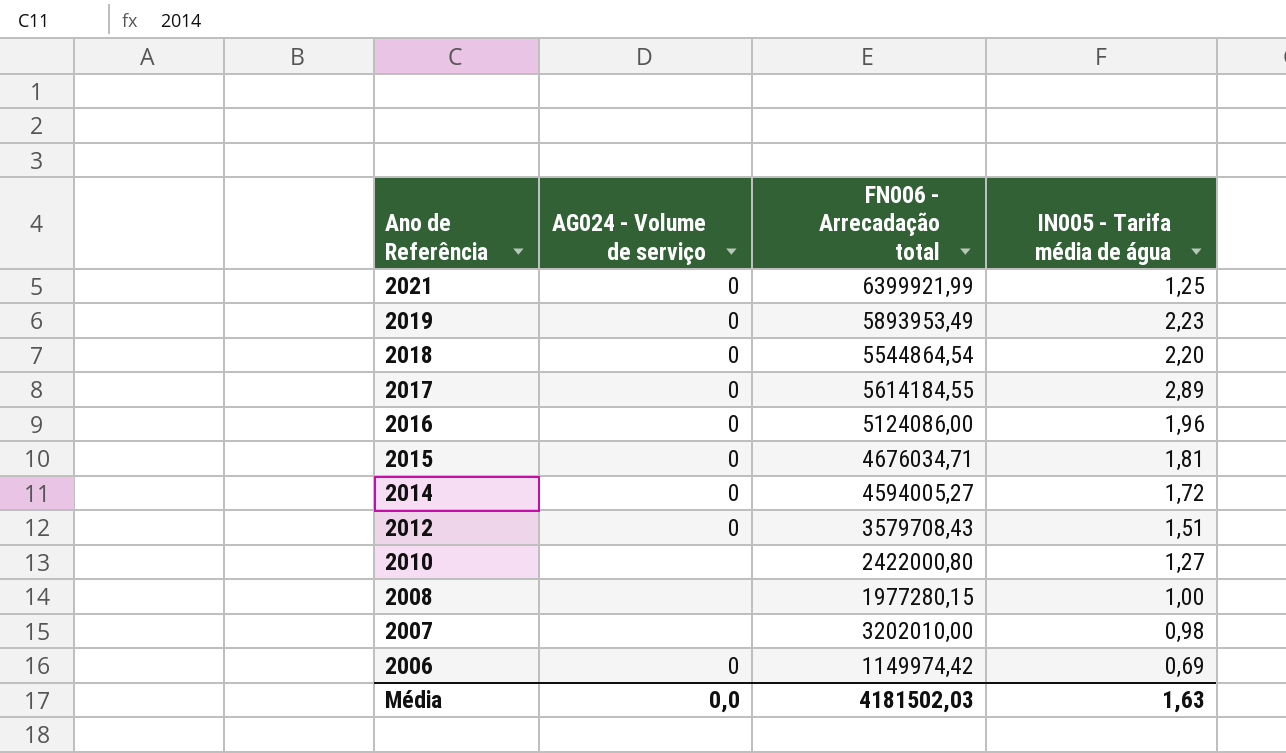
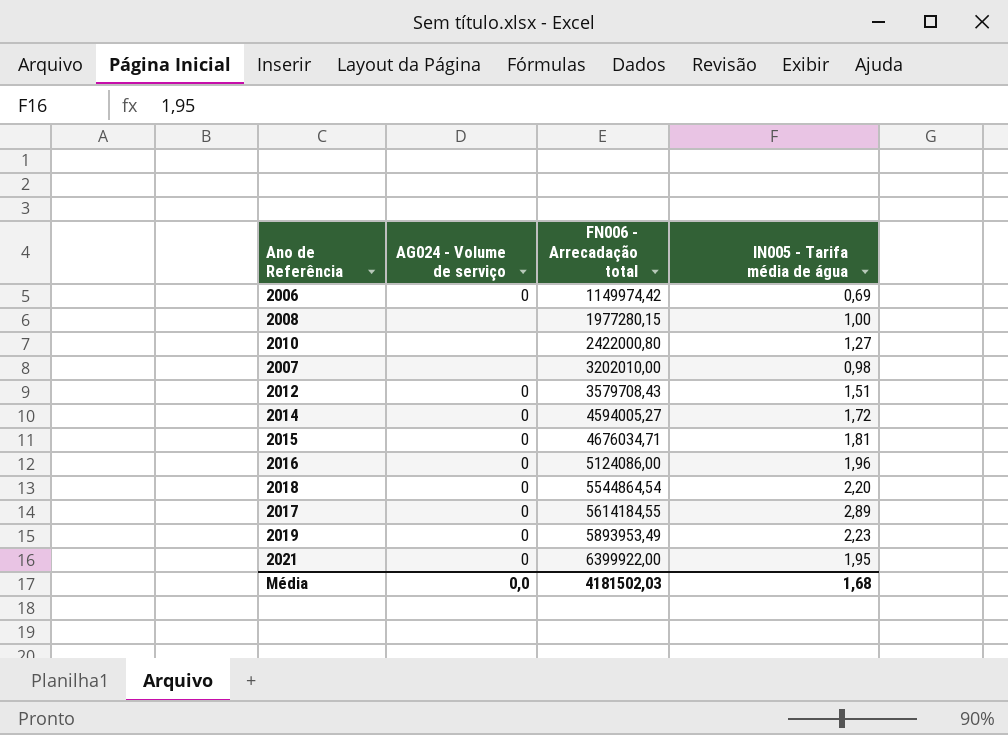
row order: Ano de Referência descending -> FN006 - Arrecadação total ascending
2021 | FN006 - Arrecadação total: 6399921,99 -> 6399922,00
2021 | IN005 - Tarifa média de água: 1,25 -> 1,95
Média | IN005 - Tarifa média de água: 1,63 -> 1,68

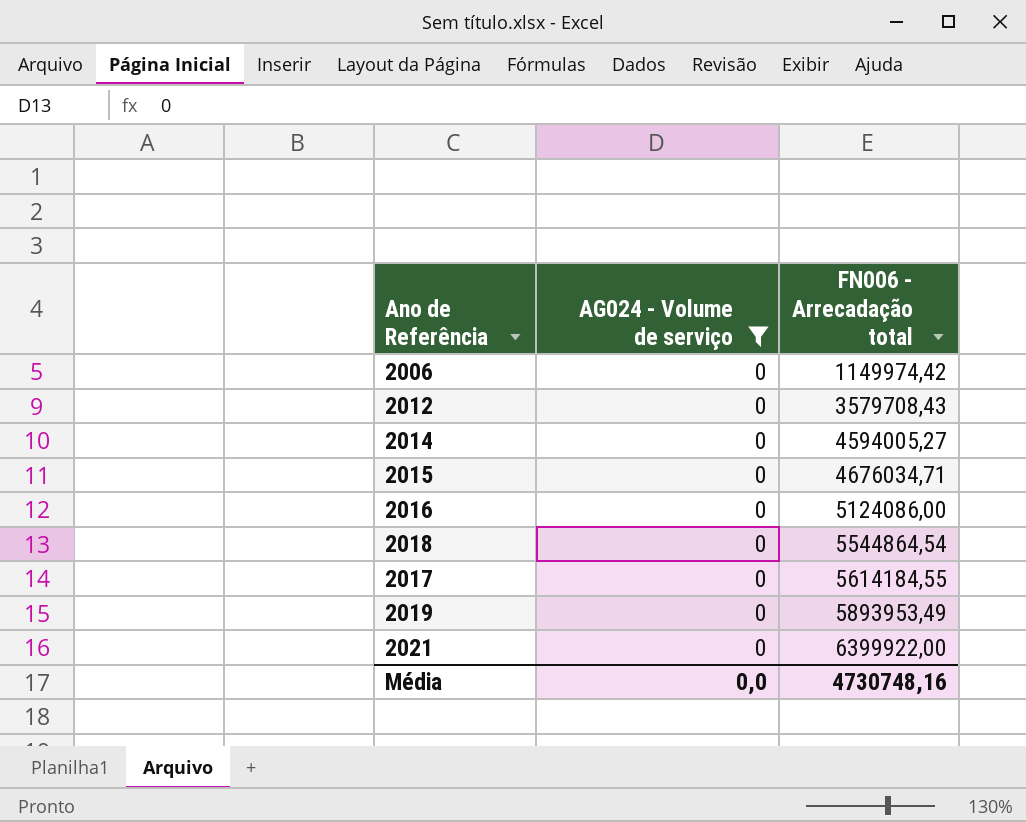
filter: none -> AG024 - Volume de serviço = 0
column IN005 - Tarifa média de água | position: 4 -> none
Média | FN006 - Arrecadação total: 4181502,03 -> 4730748,16

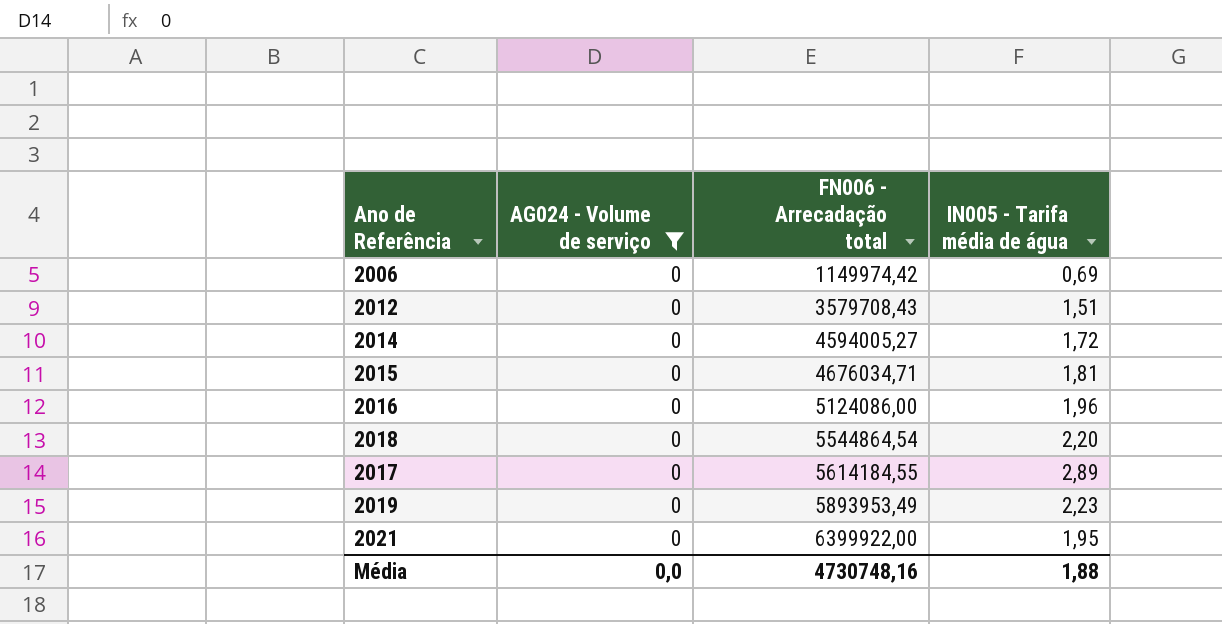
column IN005 - Tarifa média de água | position: none -> 4

